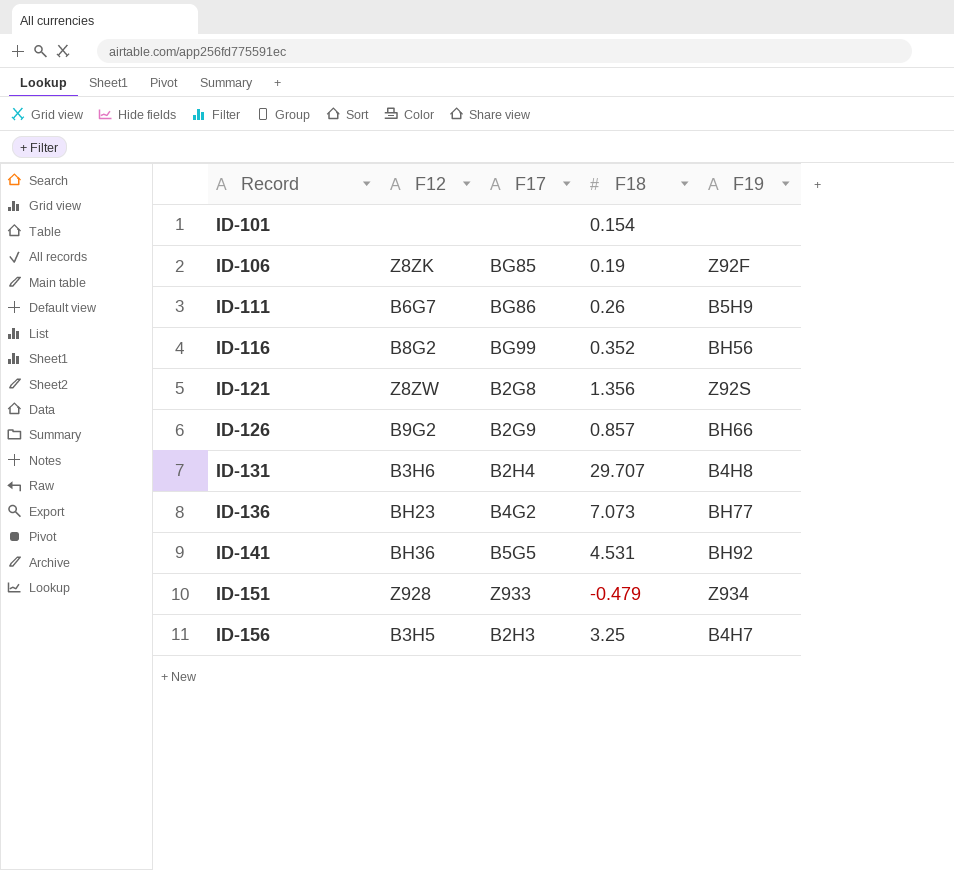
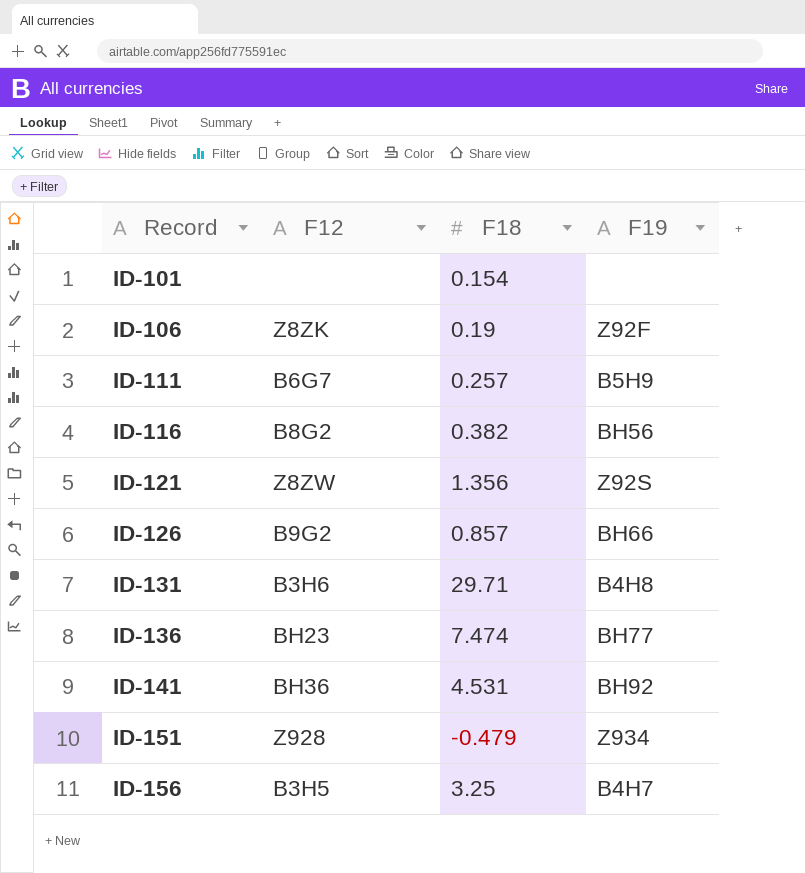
column F17 | position: 3 -> none
ID-111 | F18: 0.26 -> 0.257
ID-116 | F18: 0.352 -> 0.382
ID-131 | F18: 29.707 -> 29.71
ID-136 | F18: 7.073 -> 7.474

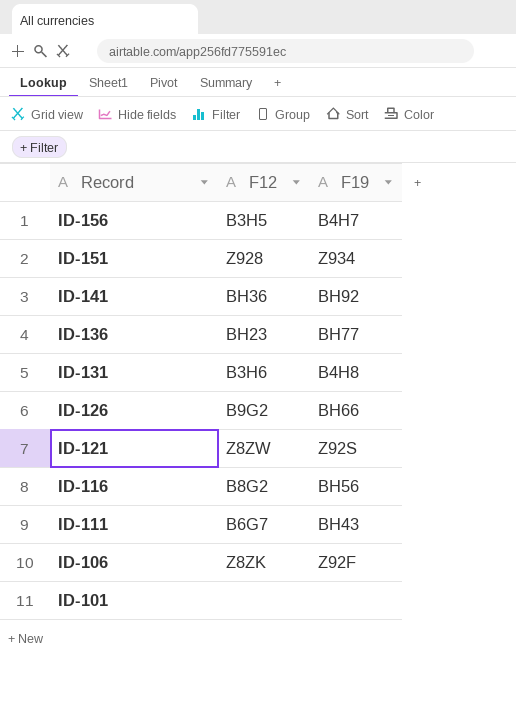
row order: Record ascending -> Record descending
column F18 | position: 3 -> none
ID-111 | F19: B5H9 -> BH43

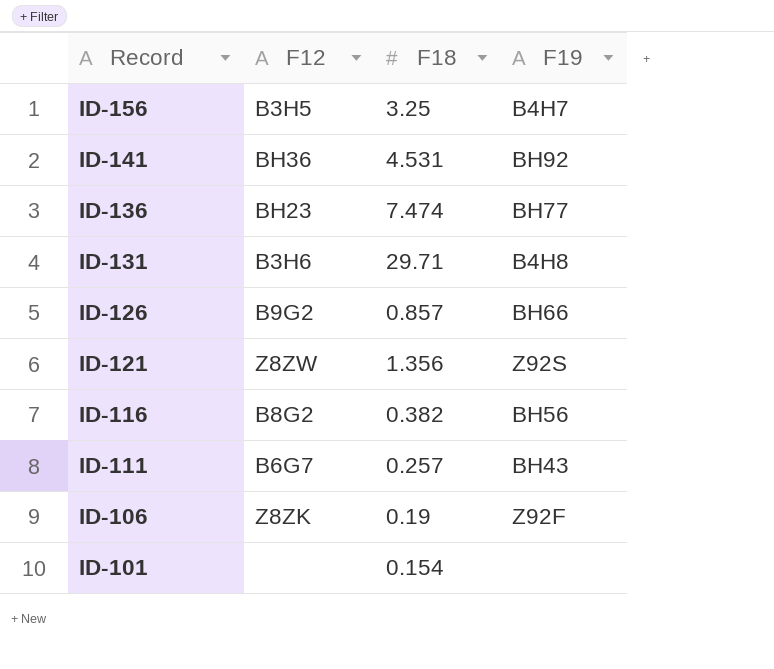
column F18 | position: none -> 3
row ID-151: Z928 | Z934 -> none

